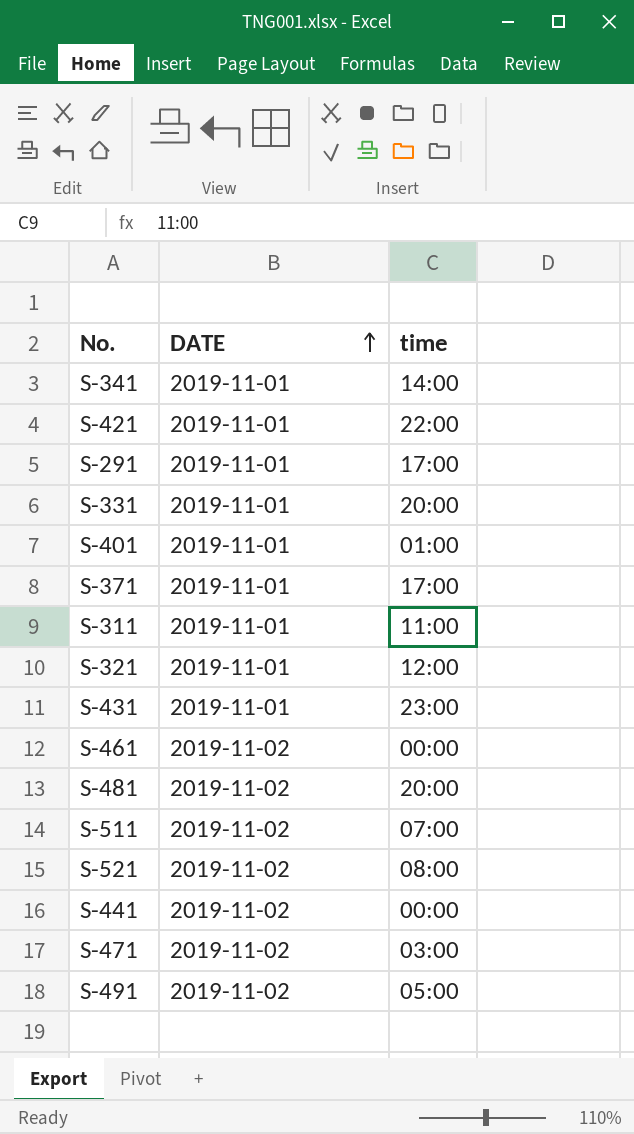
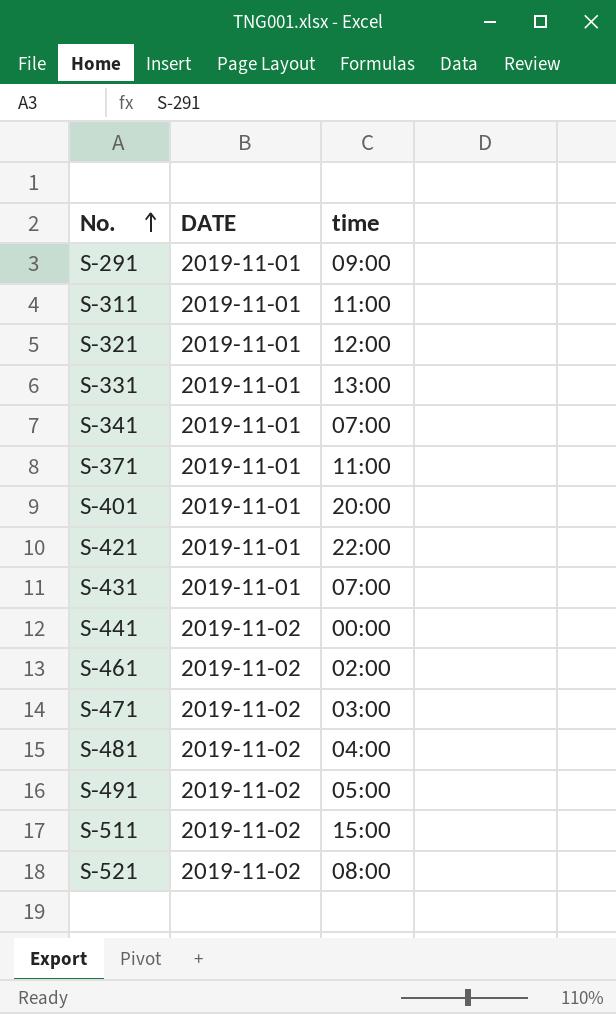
row order: DATE ascending -> No. ascending
S-291 | time: 17:00 -> 09:00
S-331 | time: 20:00 -> 13:00
S-341 | time: 14:00 -> 07:00
S-371 | time: 17:00 -> 11:00
S-401 | time: 01:00 -> 20:00
S-431 | time: 23:00 -> 07:00
S-461 | time: 00:00 -> 02:00
S-481 | time: 20:00 -> 04:00
S-511 | time: 07:00 -> 15:00

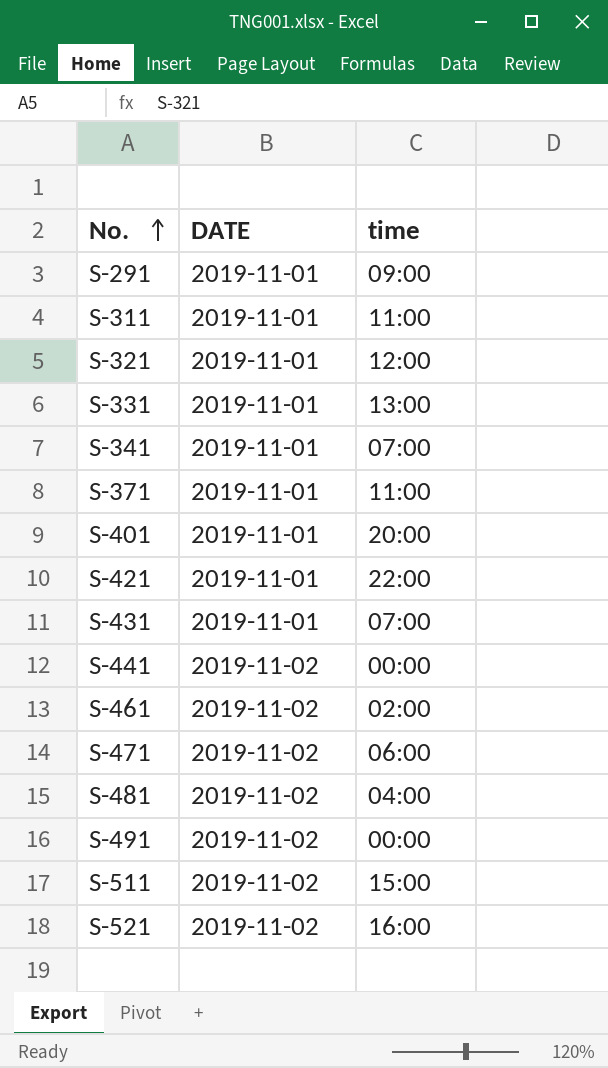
S-471 | time: 03:00 -> 06:00
S-491 | time: 05:00 -> 00:00
S-521 | time: 08:00 -> 16:00

